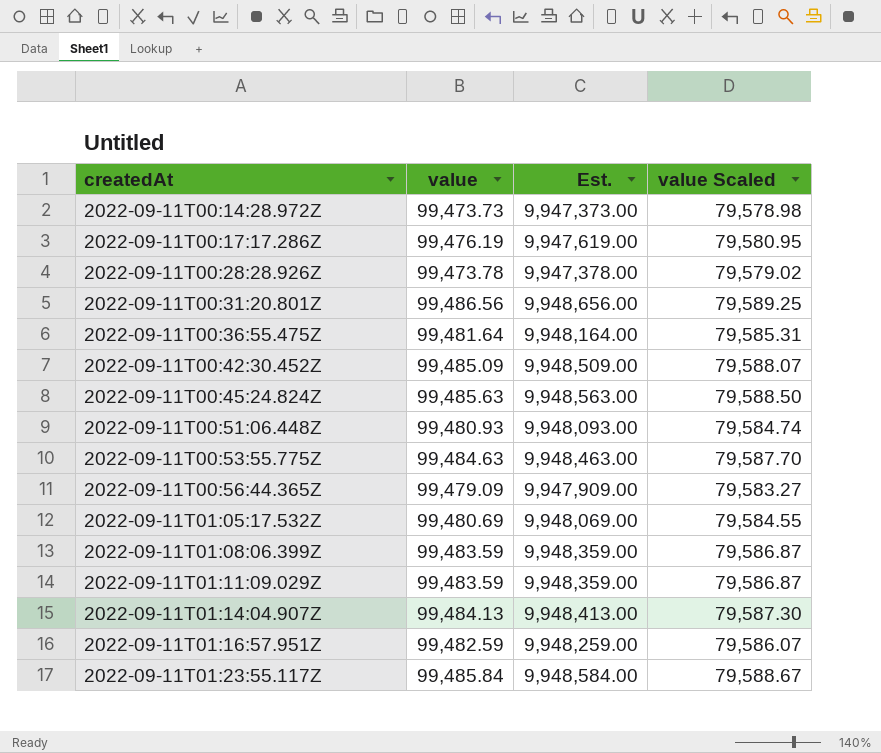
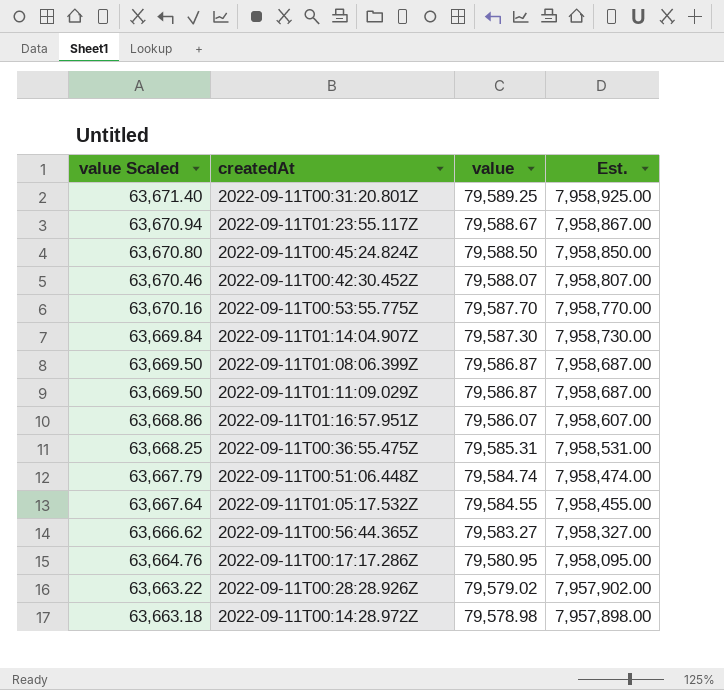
row order: createdAt ascending -> value Scaled descending
column value Scaled | position: 4 -> 1
2022-09-11T00:31:20.801Z | value Scaled: 79,589.25 -> 63,671.40
2022-09-11T00:31:20.801Z | value: 99,486.56 -> 79,589.25
2022-09-11T00:31:20.801Z | Est.: 9,948,656.00 -> 7,958,925.00
2022-09-11T01:23:55.117Z | value Scaled: 79,588.67 -> 63,670.94
2022-09-11T01:23:55.117Z | value: 99,485.84 -> 79,588.67
2022-09-11T01:23:55.117Z | Est.: 9,948,584.00 -> 7,958,867.00
2022-09-11T00:45:24.824Z | value Scaled: 79,588.50 -> 63,670.80
2022-09-11T00:45:24.824Z | value: 99,485.63 -> 79,588.50
2022-09-11T00:45:24.824Z | Est.: 9,948,563.00 -> 7,958,850.00
2022-09-11T00:42:30.452Z | value Scaled: 79,588.07 -> 63,670.46
2022-09-11T00:42:30.452Z | value: 99,485.09 -> 79,588.07
2022-09-11T00:42:30.452Z | Est.: 9,948,509.00 -> 7,958,807.00
2022-09-11T00:53:55.775Z | value Scaled: 79,587.70 -> 63,670.16
2022-09-11T00:53:55.775Z | value: 99,484.63 -> 79,587.70
2022-09-11T00:53:55.775Z | Est.: 9,948,463.00 -> 7,958,770.00
2022-09-11T01:14:04.907Z | value Scaled: 79,587.30 -> 63,669.84
2022-09-11T01:14:04.907Z | value: 99,484.13 -> 79,587.30
2022-09-11T01:14:04.907Z | Est.: 9,948,413.00 -> 7,958,730.00
2022-09-11T01:08:06.399Z | value Scaled: 79,586.87 -> 63,669.50
2022-09-11T01:08:06.399Z | value: 99,483.59 -> 79,586.87
2022-09-11T01:08:06.399Z | Est.: 9,948,359.00 -> 7,958,687.00
2022-09-11T01:11:09.029Z | value Scaled: 79,586.87 -> 63,669.50
2022-09-11T01:11:09.029Z | value: 99,483.59 -> 79,586.87
2022-09-11T01:11:09.029Z | Est.: 9,948,359.00 -> 7,958,687.00
2022-09-11T01:16:57.951Z | value Scaled: 79,586.07 -> 63,668.86
2022-09-11T01:16:57.951Z | value: 99,482.59 -> 79,586.07
2022-09-11T01:16:57.951Z | Est.: 9,948,259.00 -> 7,958,607.00
2022-09-11T00:36:55.475Z | value Scaled: 79,585.31 -> 63,668.25
2022-09-11T00:36:55.475Z | value: 99,481.64 -> 79,585.31
2022-09-11T00:36:55.475Z | Est.: 9,948,164.00 -> 7,958,531.00
2022-09-11T00:51:06.448Z | value Scaled: 79,584.74 -> 63,667.79
2022-09-11T00:51:06.448Z | value: 99,480.93 -> 79,584.74
2022-09-11T00:51:06.448Z | Est.: 9,948,093.00 -> 7,958,474.00
2022-09-11T01:05:17.532Z | value Scaled: 79,584.55 -> 63,667.64
2022-09-11T01:05:17.532Z | value: 99,480.69 -> 79,584.55
2022-09-11T01:05:17.532Z | Est.: 9,948,069.00 -> 7,958,455.00
2022-09-11T00:56:44.365Z | value Scaled: 79,583.27 -> 63,666.62
2022-09-11T00:56:44.365Z | value: 99,479.09 -> 79,583.27
2022-09-11T00:56:44.365Z | Est.: 9,947,909.00 -> 7,958,327.00
2022-09-11T00:17:17.286Z | value Scaled: 79,580.95 -> 63,664.76
2022-09-11T00:17:17.286Z | value: 99,476.19 -> 79,580.95
2022-09-11T00:17:17.286Z | Est.: 9,947,619.00 -> 7,958,095.00
2022-09-11T00:28:28.926Z | value Scaled: 79,579.02 -> 63,663.22
2022-09-11T00:28:28.926Z | value: 99,473.78 -> 79,579.02
2022-09-11T00:28:28.926Z | Est.: 9,947,378.00 -> 7,957,902.00
2022-09-11T00:14:28.972Z | value Scaled: 79,578.98 -> 63,663.18
2022-09-11T00:14:28.972Z | value: 99,473.73 -> 79,578.98
2022-09-11T00:14:28.972Z | Est.: 9,947,373.00 -> 7,957,898.00

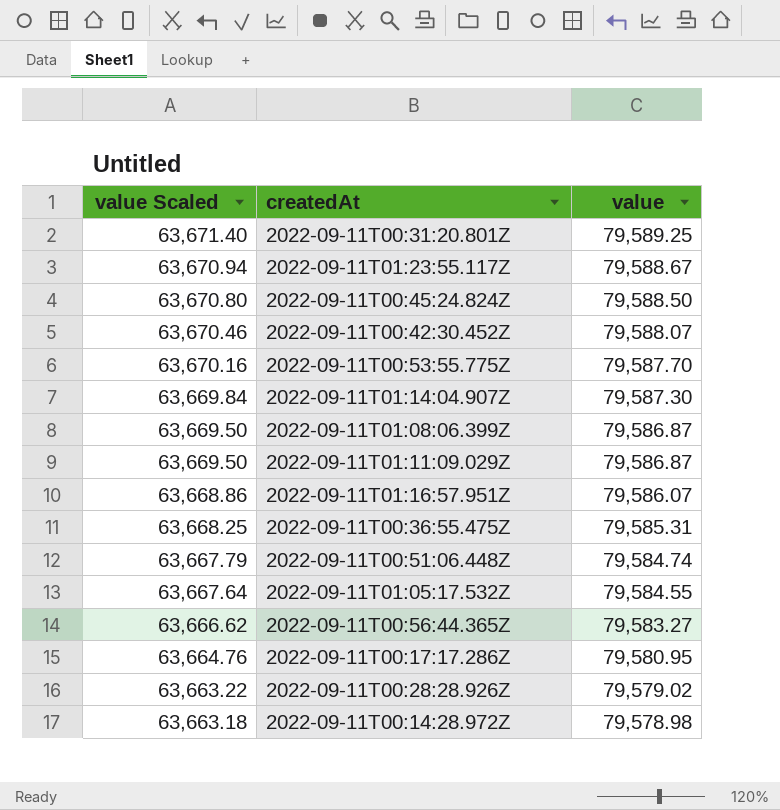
column Est. | formula: [value] * 100 -> none

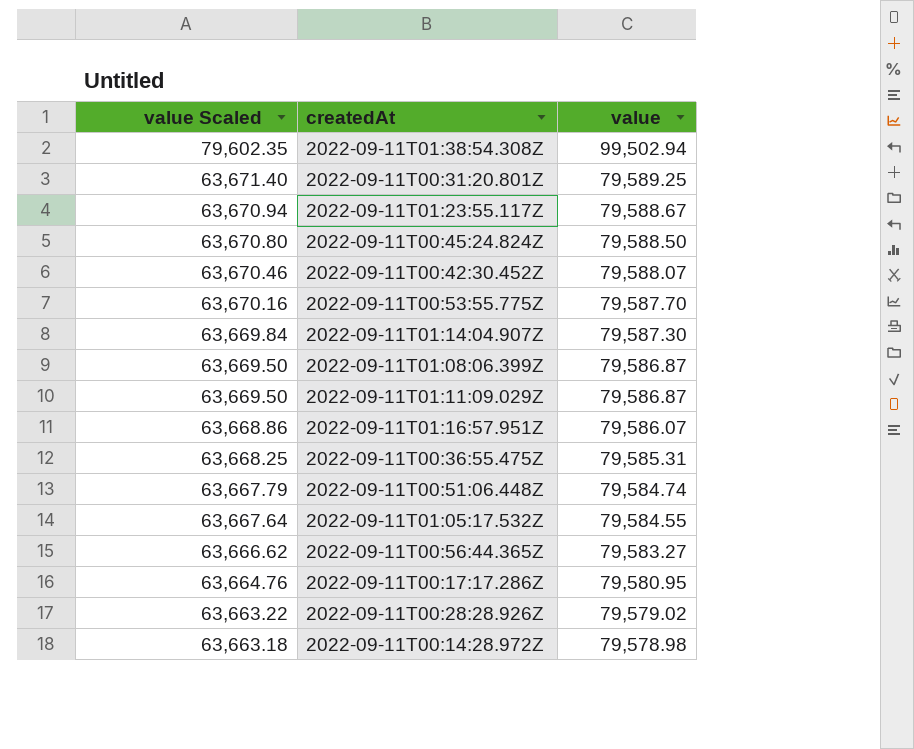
row 2022-09-11T01:38:54.308Z: none -> 79,602.35 | 99,502.94

